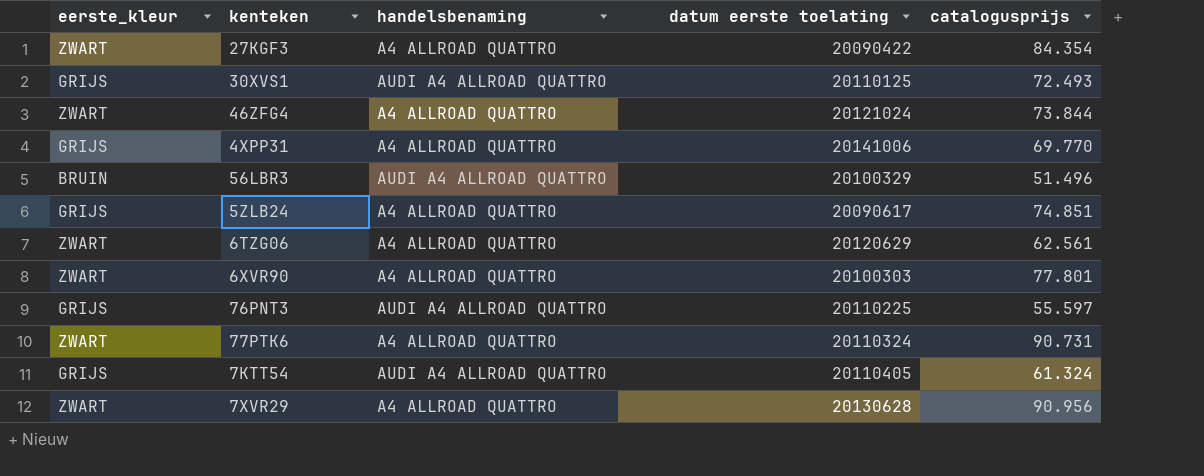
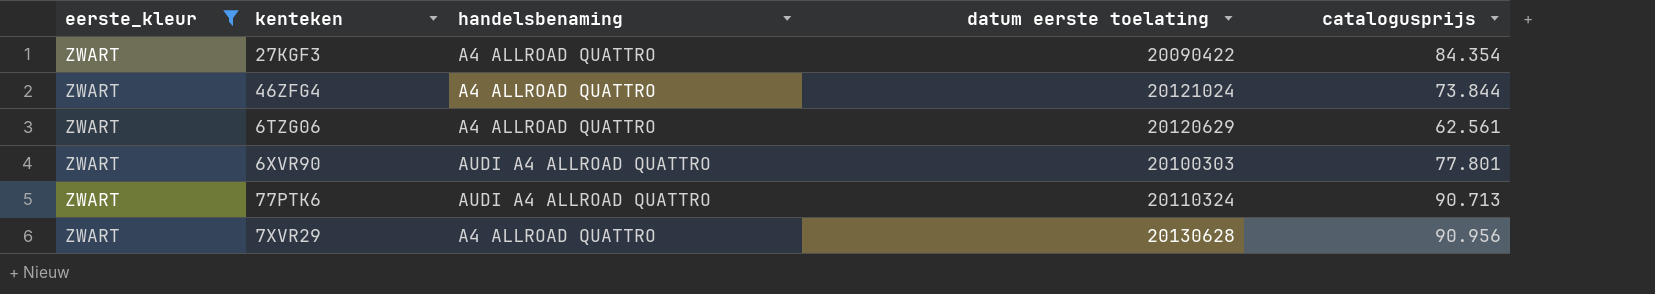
filter: none -> eerste_kleur = ZWART
6XVR90 | handelsbenaming: A4 ALLROAD QUATTRO -> AUDI A4 ALLROAD QUATTRO
77PTK6 | handelsbenaming: A4 ALLROAD QUATTRO -> AUDI A4 ALLROAD QUATTRO
77PTK6 | catalogusprijs: 90.731 -> 90.713

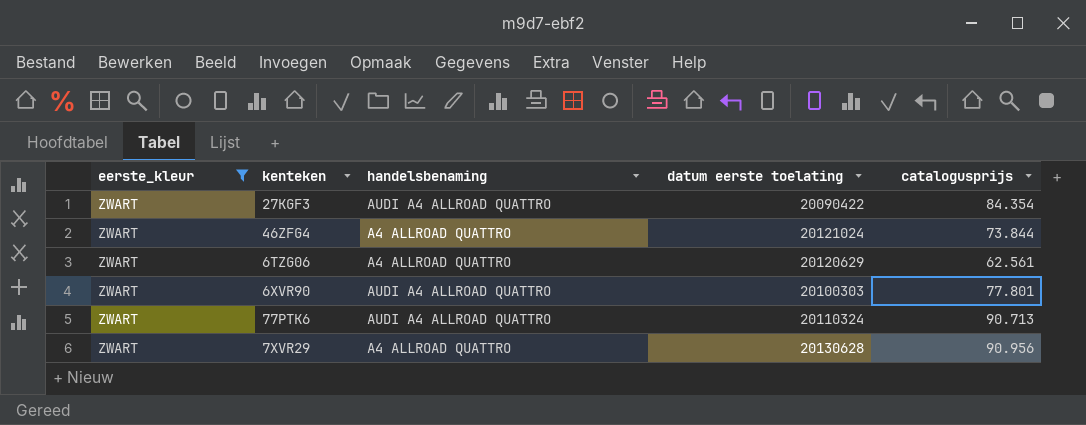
27KGF3 | handelsbenaming: A4 ALLROAD QUATTRO -> AUDI A4 ALLROAD QUATTRO

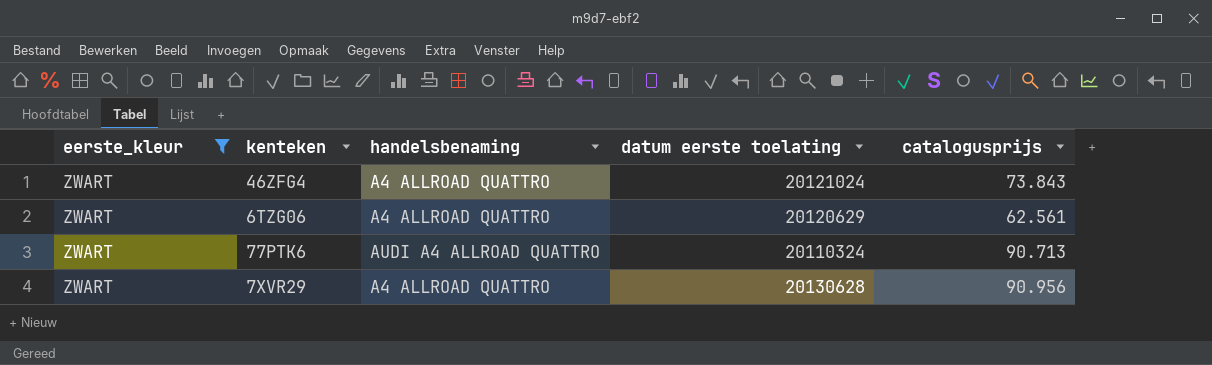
row 27KGF3: ZWART | AUDI A4 ALLROAD QUATTRO | 20090422 | 84.354 -> none
row 6XVR90: ZWART | AUDI A4 ALLROAD QUATTRO | 20100303 | 77.801 -> none
46ZFG4 | catalogusprijs: 73.844 -> 73.843

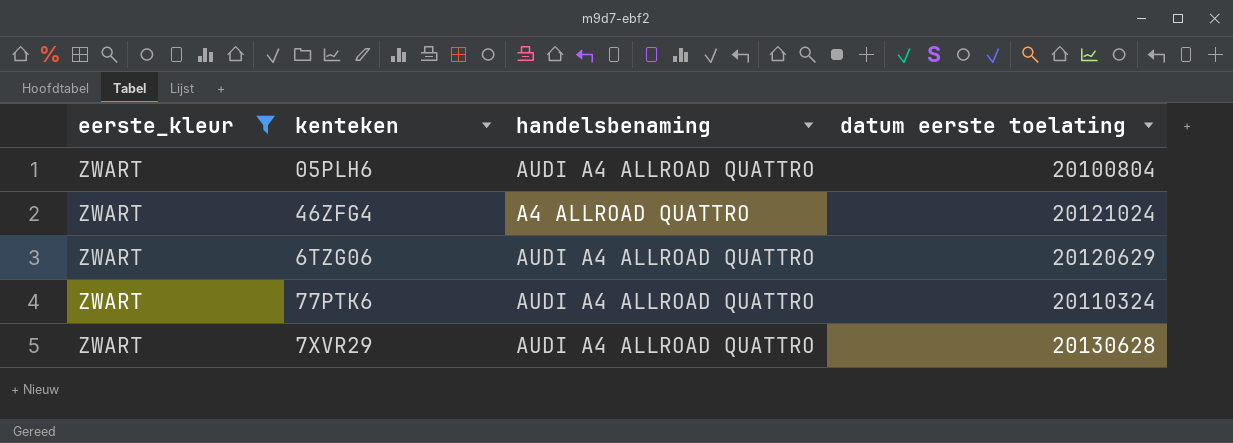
column catalogusprijs | position: 5 -> none
row 05PLH6: none -> ZWART | AUDI A4 ALLROAD QUATTRO | 20100804
6TZG06 | handelsbenaming: A4 ALLROAD QUATTRO -> AUDI A4 ALLROAD QUATTRO
7XVR29 | handelsbenaming: A4 ALLROAD QUATTRO -> AUDI A4 ALLROAD QUATTRO

